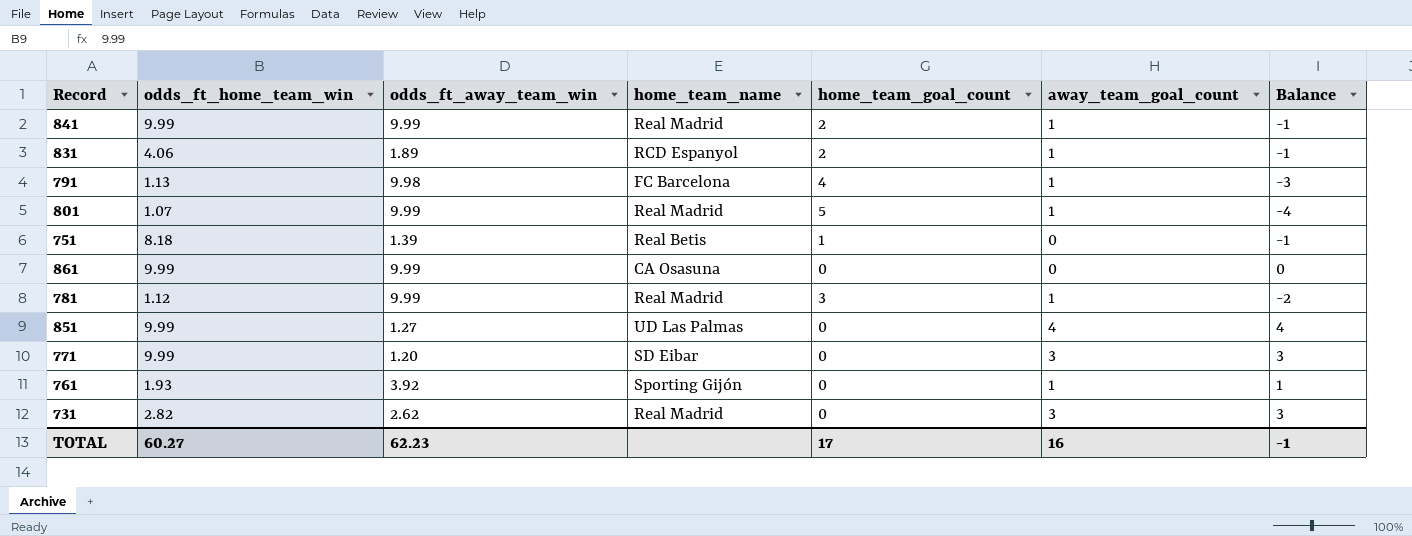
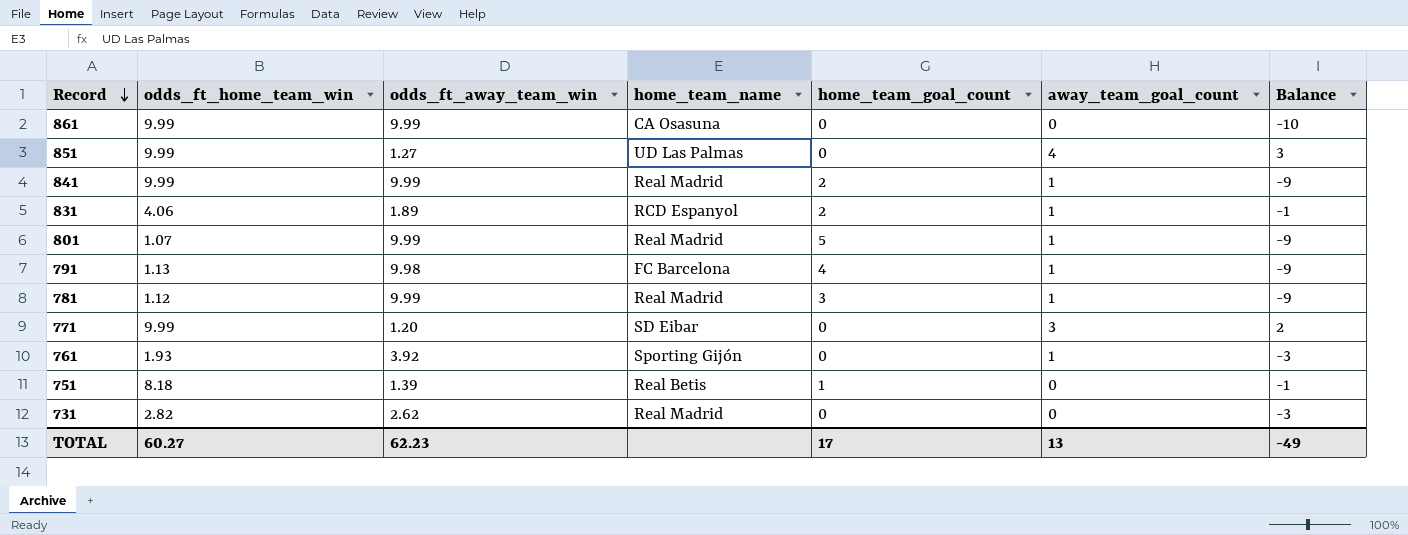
row order: none -> Record descending
column Balance | formula: [away_team_goal_count] - [home_team_goal_count] -> [away_team_goal_count] - [odds_ft_away_team_win]
731 | away_team_goal_count: 3 -> 0
TOTAL | away_team_goal_count: 16 -> 13
TOTAL | Balance: -1 -> -49

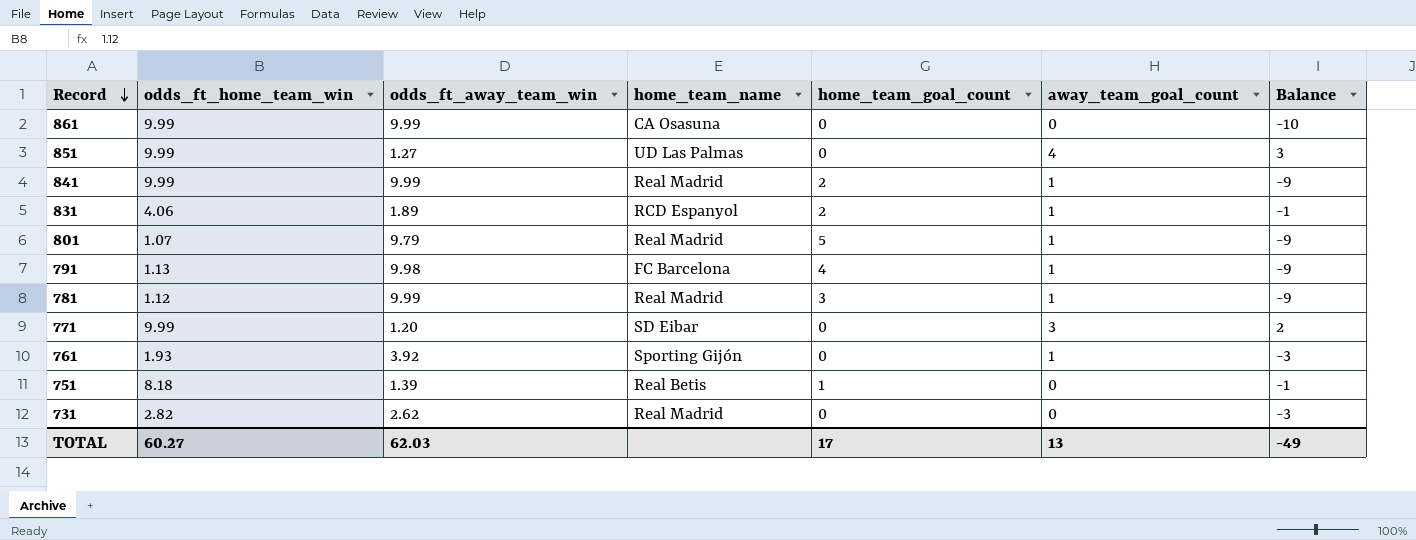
801 | odds_ft_away_team_win: 9.99 -> 9.79
TOTAL | odds_ft_away_team_win: 62.23 -> 62.03

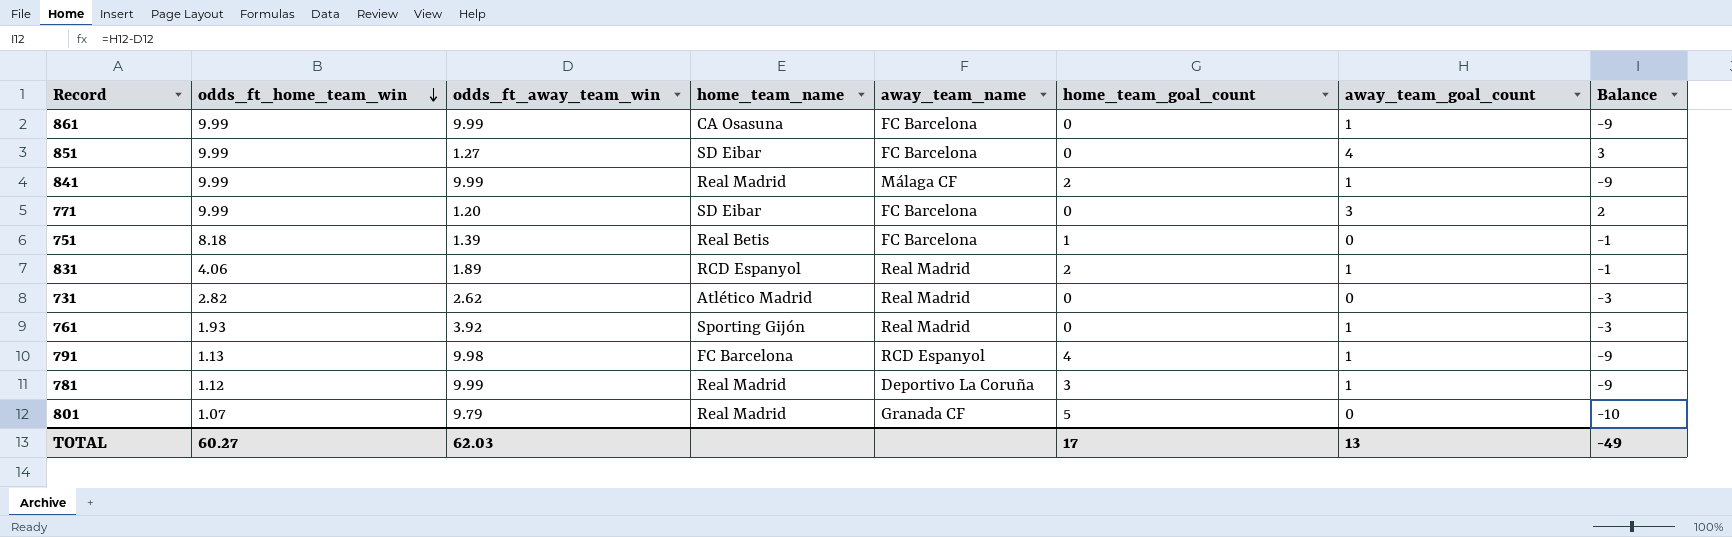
row order: Record descending -> odds_ft_home_team_win descending
column away_team_name | position: none -> 5
861 | away_team_goal_count: 0 -> 1
861 | Balance: -10 -> -9
851 | home_team_name: UD Las Palmas -> SD Eibar
731 | home_team_name: Real Madrid -> Atlético Madrid
801 | away_team_goal_count: 1 -> 0
801 | Balance: -9 -> -10

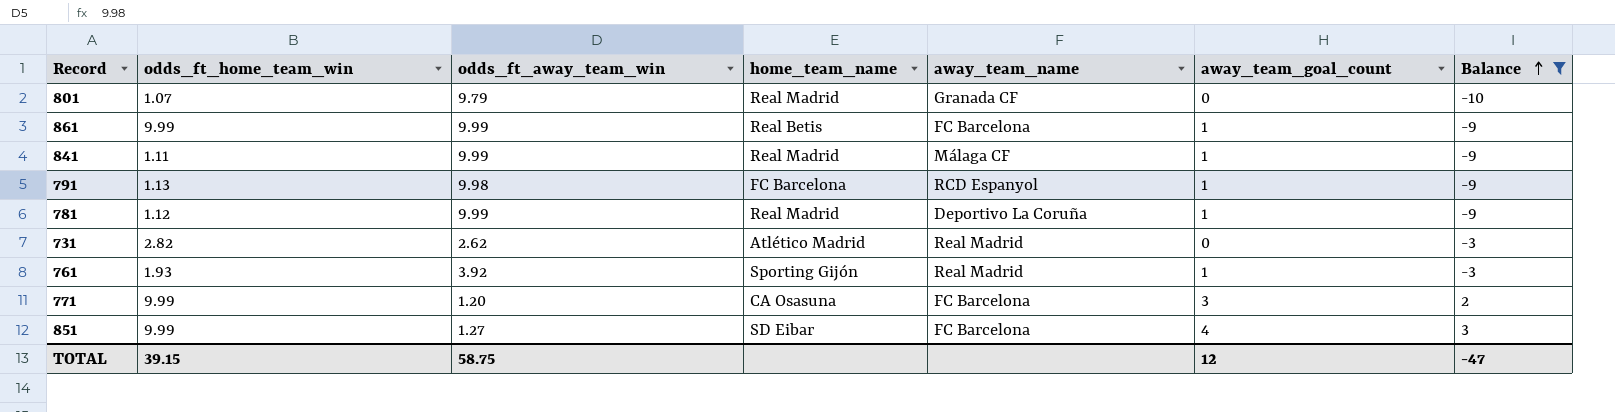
filter: none -> Balance != -1
row order: odds_ft_home_team_win descending -> Balance ascending
column home_team_goal_count | position: 6 -> none
861 | home_team_name: CA Osasuna -> Real Betis
841 | odds_ft_home_team_win: 9.99 -> 1.11
771 | home_team_name: SD Eibar -> CA Osasuna
TOTAL | odds_ft_home_team_win: 60.27 -> 39.15
TOTAL | odds_ft_away_team_win: 62.03 -> 58.75
TOTAL | away_team_goal_count: 13 -> 12
TOTAL | Balance: -49 -> -47

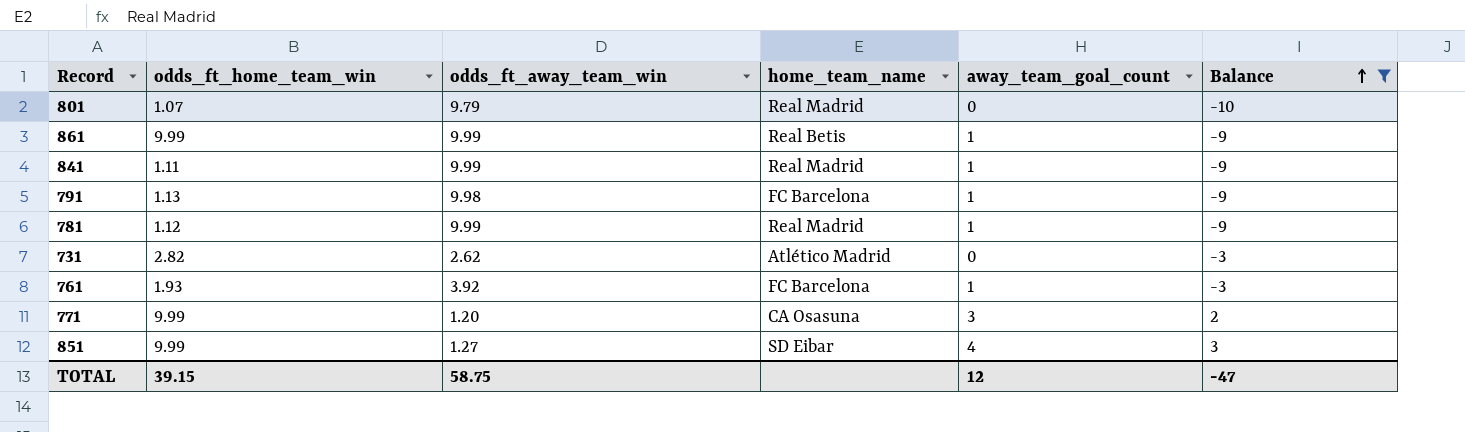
column away_team_name | position: 5 -> none
761 | home_team_name: Sporting Gijón -> FC Barcelona

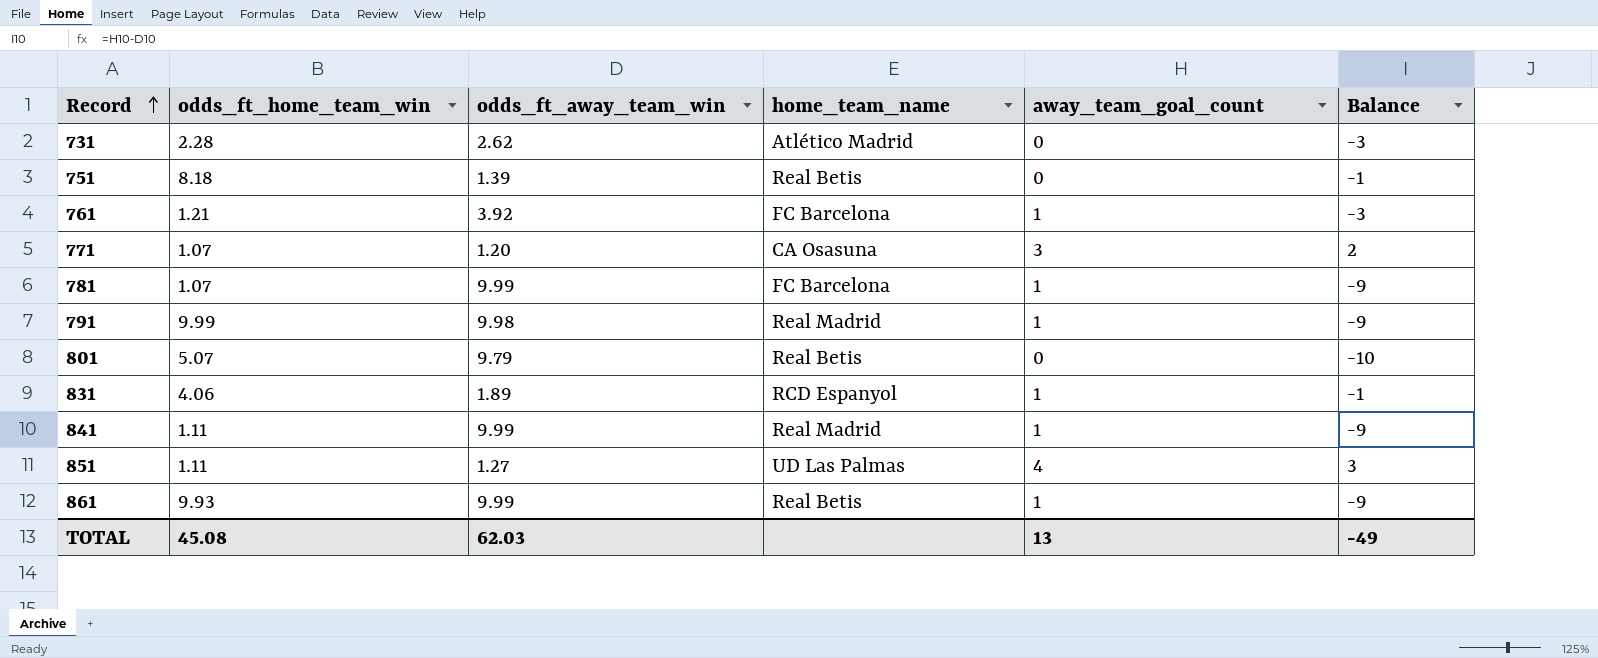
filter: Balance != -1 -> none
row order: Balance ascending -> Record ascending
731 | odds_ft_home_team_win: 2.82 -> 2.28
761 | odds_ft_home_team_win: 1.93 -> 1.21
771 | odds_ft_home_team_win: 9.99 -> 1.07
781 | odds_ft_home_team_win: 1.12 -> 1.07
781 | home_team_name: Real Madrid -> FC Barcelona
791 | odds_ft_home_team_win: 1.13 -> 9.99
791 | home_team_name: FC Barcelona -> Real Madrid
801 | odds_ft_home_team_win: 1.07 -> 5.07
801 | home_team_name: Real Madrid -> Real Betis
851 | odds_ft_home_team_win: 9.99 -> 1.11
851 | home_team_name: SD Eibar -> UD Las Palmas
861 | odds_ft_home_team_win: 9.99 -> 9.93
TOTAL | odds_ft_home_team_win: 39.15 -> 45.08
TOTAL | odds_ft_away_team_win: 58.75 -> 62.03
TOTAL | away_team_goal_count: 12 -> 13
TOTAL | Balance: -47 -> -49

